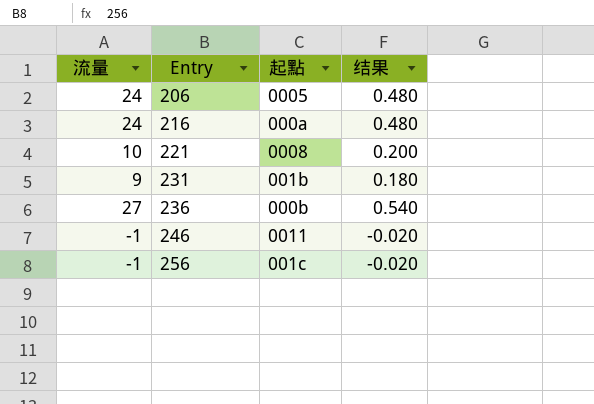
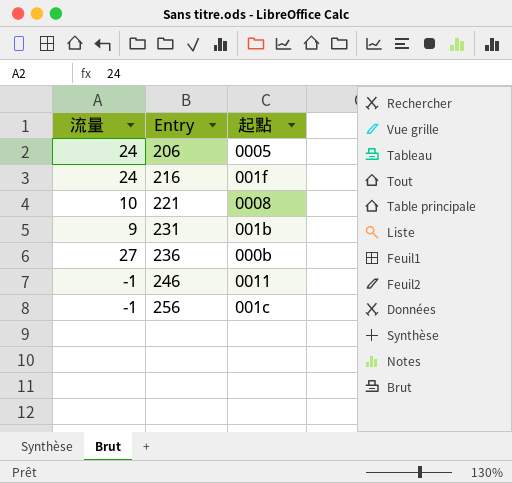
column 结果 | formula: [流量] * 0.02 -> none
216 | 起點: 000a -> 001f

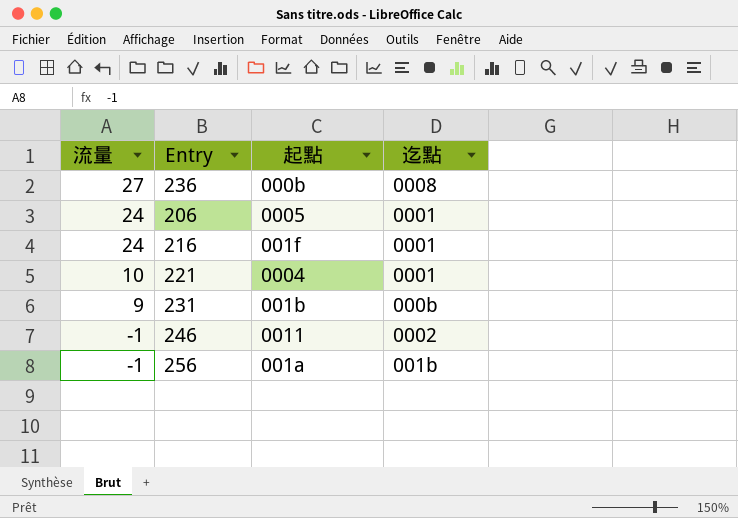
row order: Entry ascending -> 流量 descending
column 迄點 | position: none -> 4
221 | 起點: 0008 -> 0004
256 | 起點: 001c -> 001a

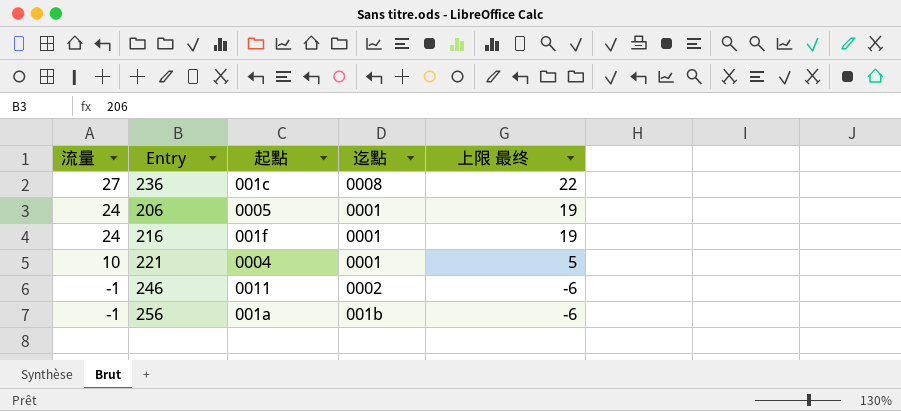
column 上限 最终 | formula: none -> [流量] - 5
row 231: 9 | 001b | 000b -> none
236 | 起點: 000b -> 001c

